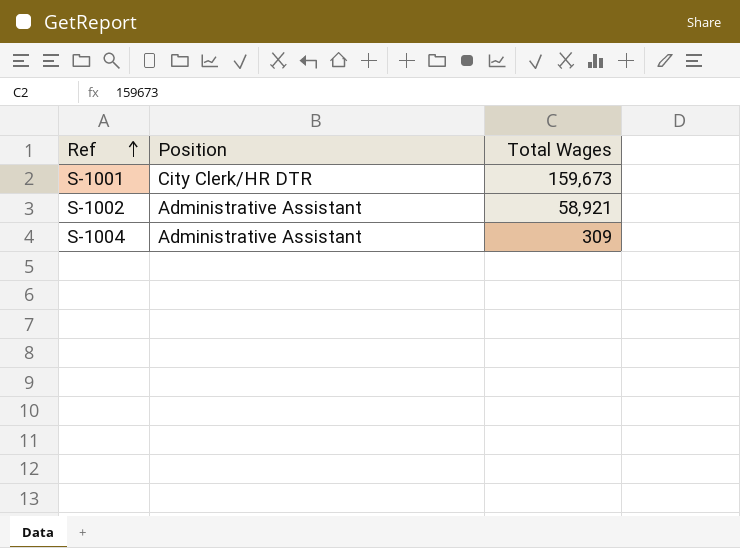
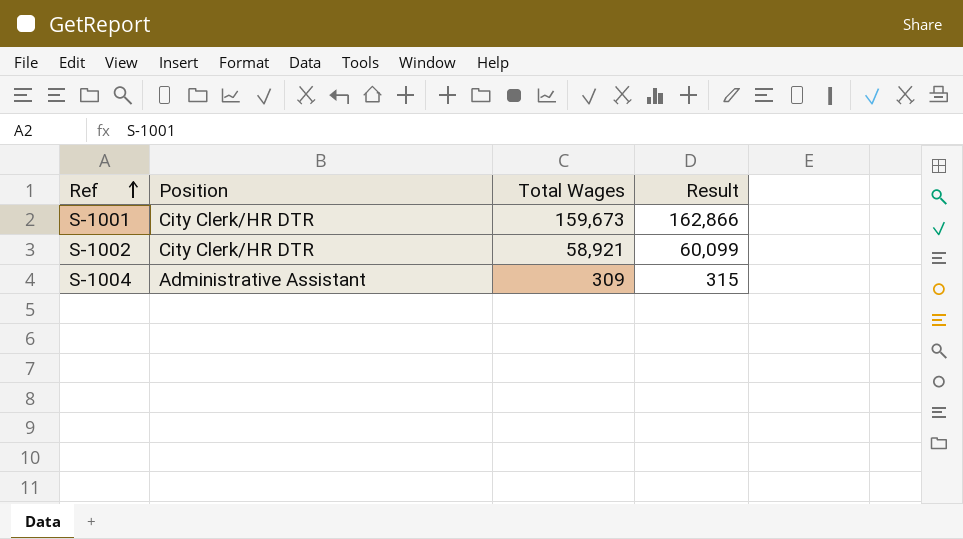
column Result | formula: none -> [Total Wages] * 1.02
S-1002 | Position: Administrative Assistant -> City Clerk/HR DTR

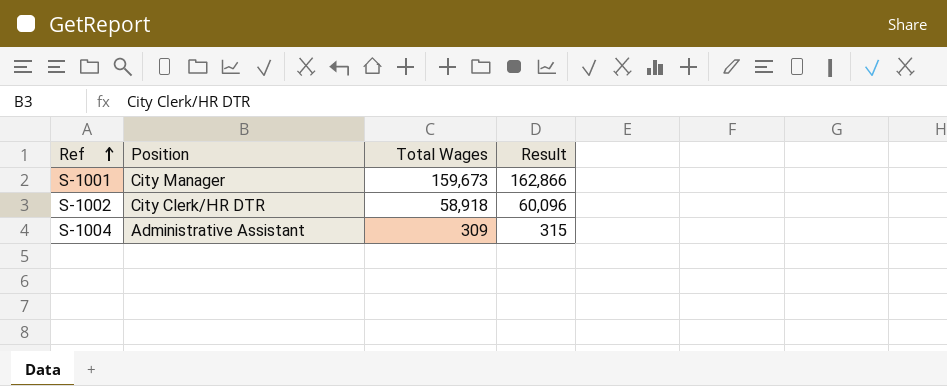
S-1001 | Position: City Clerk/HR DTR -> City Manager
S-1002 | Total Wages: 58,921 -> 58,918
S-1002 | Result: 60,099 -> 60,096

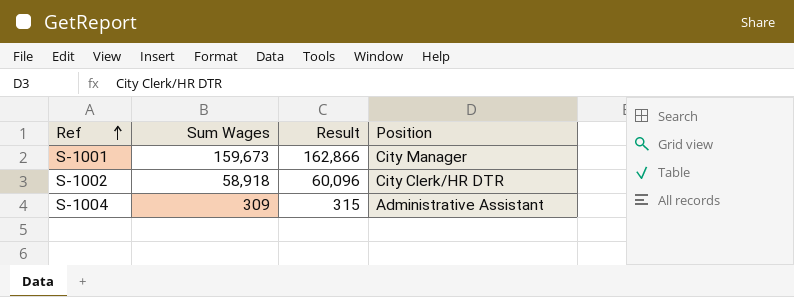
column name: Total Wages -> Sum Wages
column Position | position: 2 -> 4

